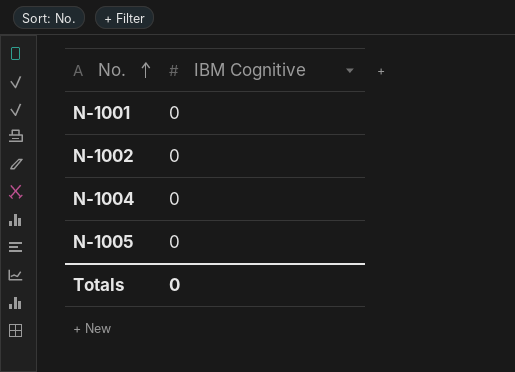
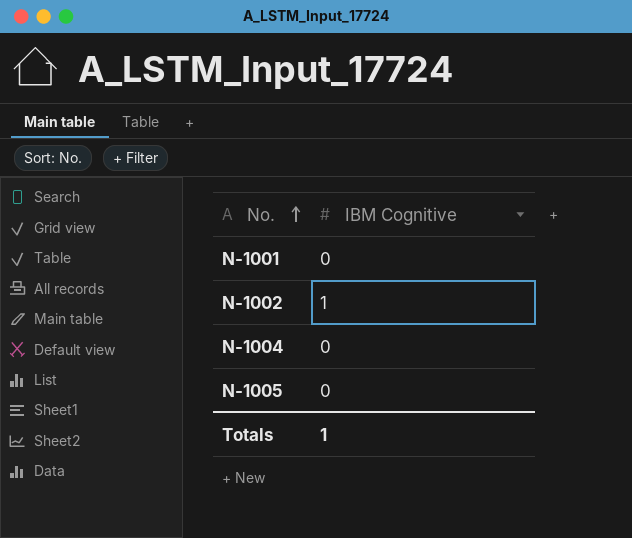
N-1002 | IBM Cognitive: 0 -> 1
Totals | IBM Cognitive: 0 -> 1

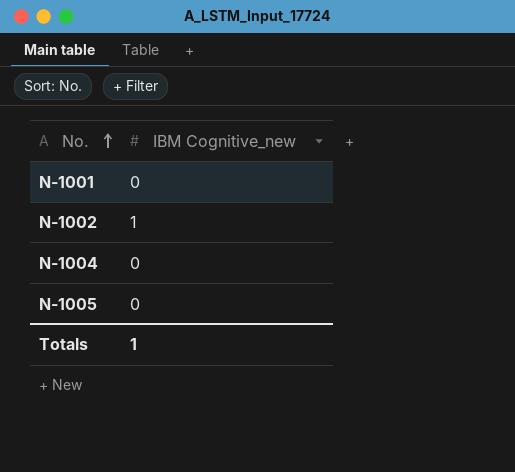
column name: IBM Cognitive -> IBM Cognitive_new

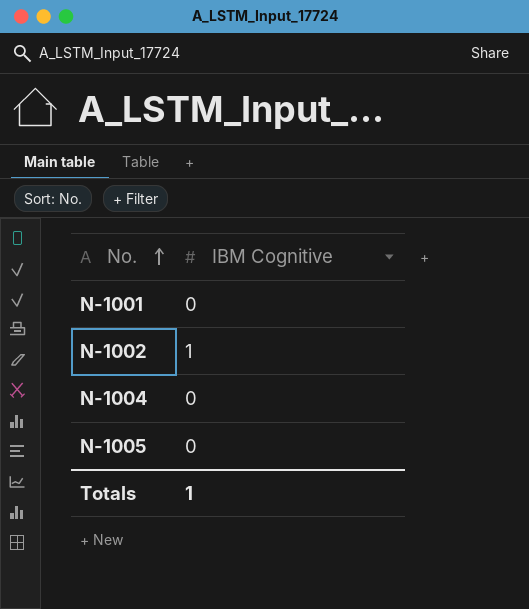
column name: IBM Cognitive_new -> IBM Cognitive

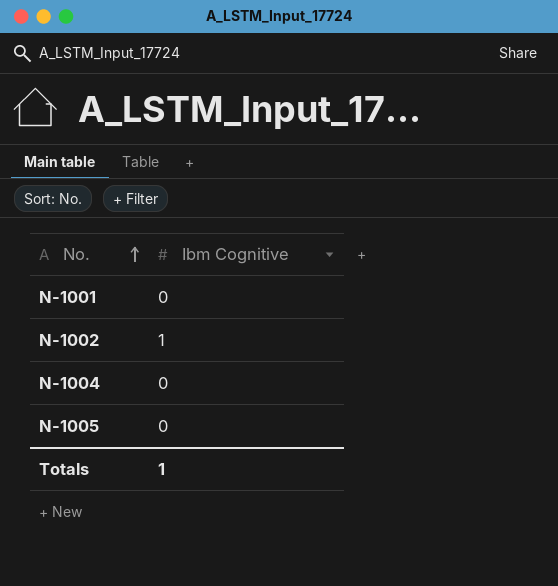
column name: IBM Cognitive -> Ibm Cognitive

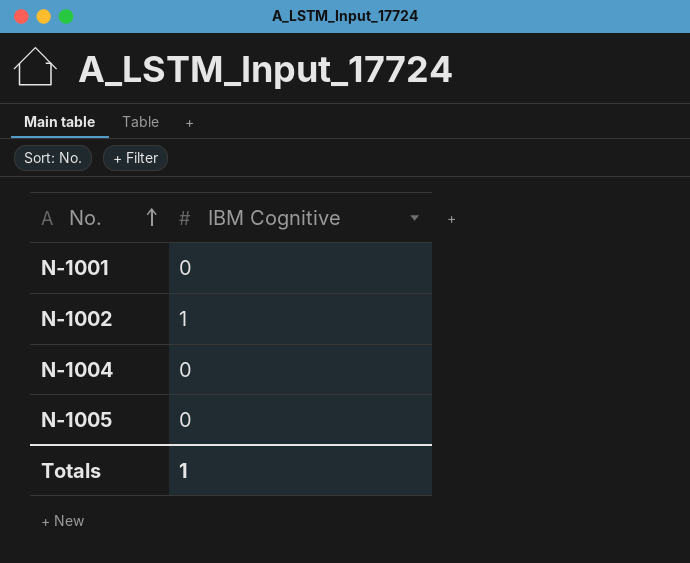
column name: Ibm Cognitive -> IBM Cognitive

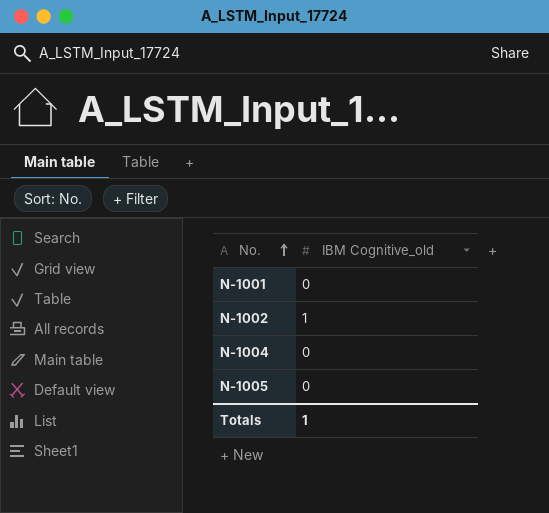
column name: IBM Cognitive -> IBM Cognitive_old

